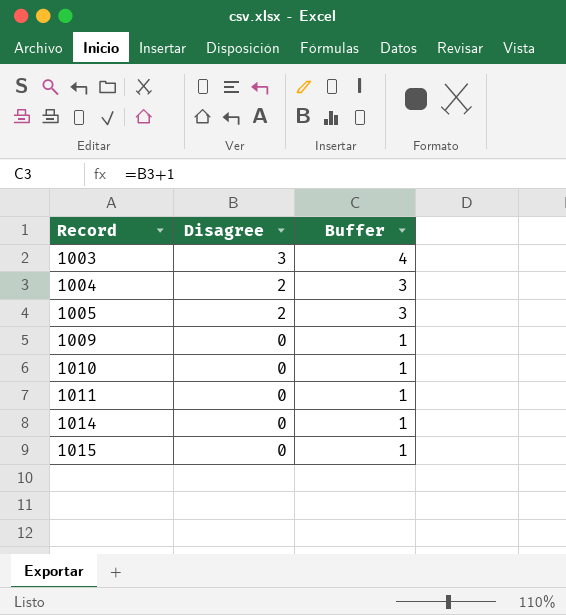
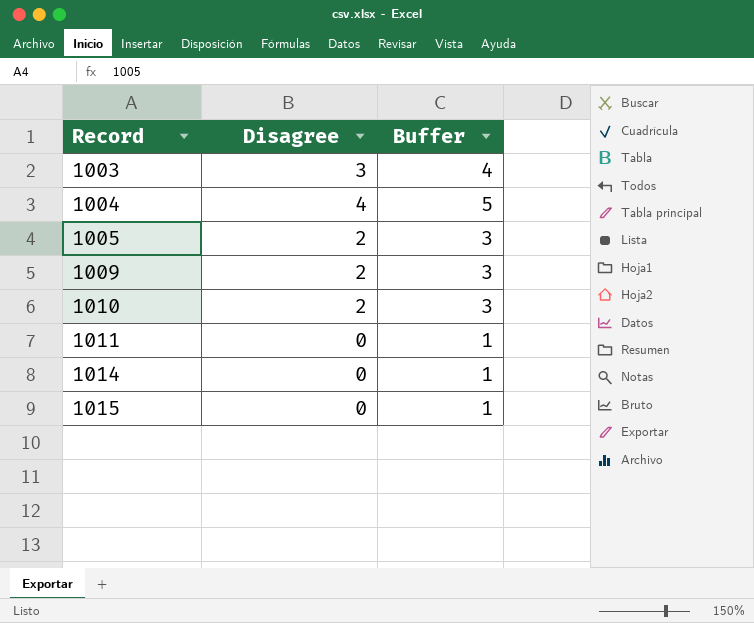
1004 | Disagree: 2 -> 4
1004 | Buffer: 3 -> 5
1009 | Disagree: 0 -> 2
1009 | Buffer: 1 -> 3
1010 | Disagree: 0 -> 2
1010 | Buffer: 1 -> 3

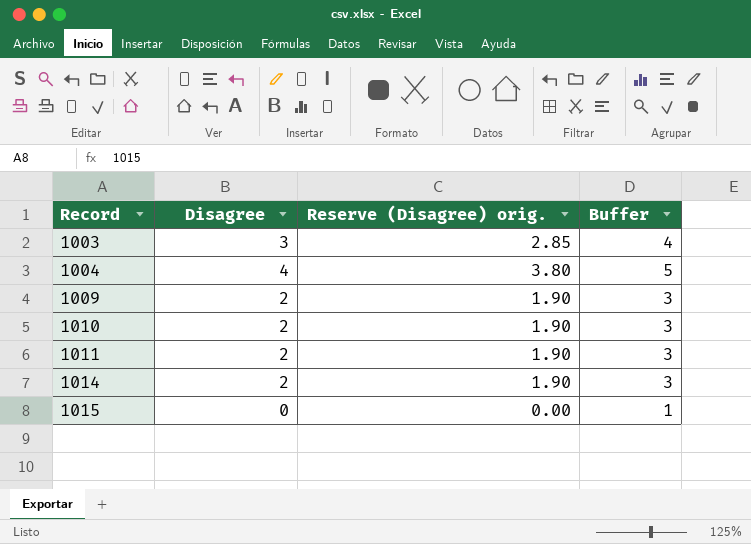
column Reserve (Disagree) orig. | formula: none -> [Disagree] * 0.95
row 1005: 2 | 3 -> none
1011 | Disagree: 0 -> 2
1011 | Buffer: 1 -> 3
1014 | Disagree: 0 -> 2
1014 | Buffer: 1 -> 3

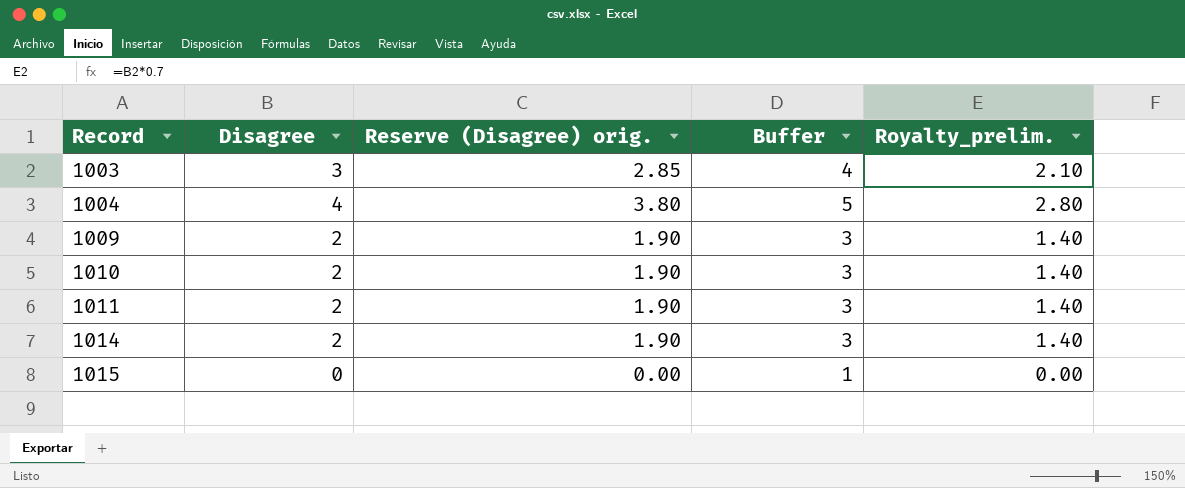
column Royalty_prelim. | formula: none -> [Disagree] * 0.7

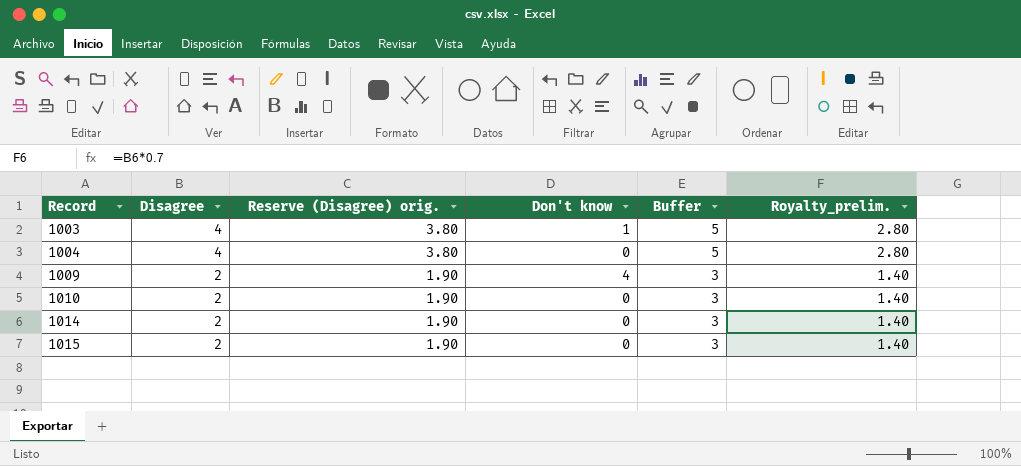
column Don't know | position: none -> 4
row 1011: 2 | 1.90 | 3 | 1.40 -> none
1003 | Disagree: 3 -> 4
1003 | Reserve (Disagree) orig.: 2.85 -> 3.80
1003 | Buffer: 4 -> 5
1003 | Royalty_prelim.: 2.10 -> 2.80
1015 | Disagree: 0 -> 2
1015 | Reserve (Disagree) orig.: 0.00 -> 1.90
1015 | Buffer: 1 -> 3
1015 | Royalty_prelim.: 0.00 -> 1.40

